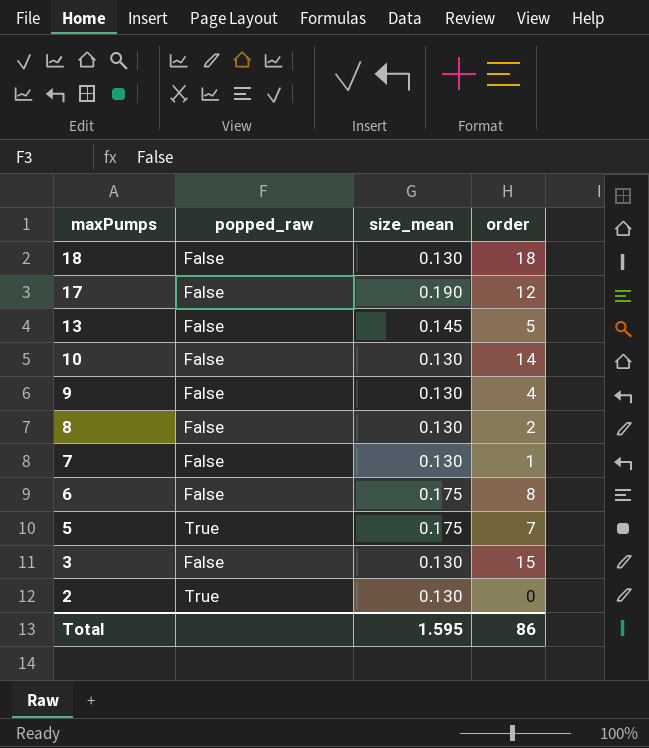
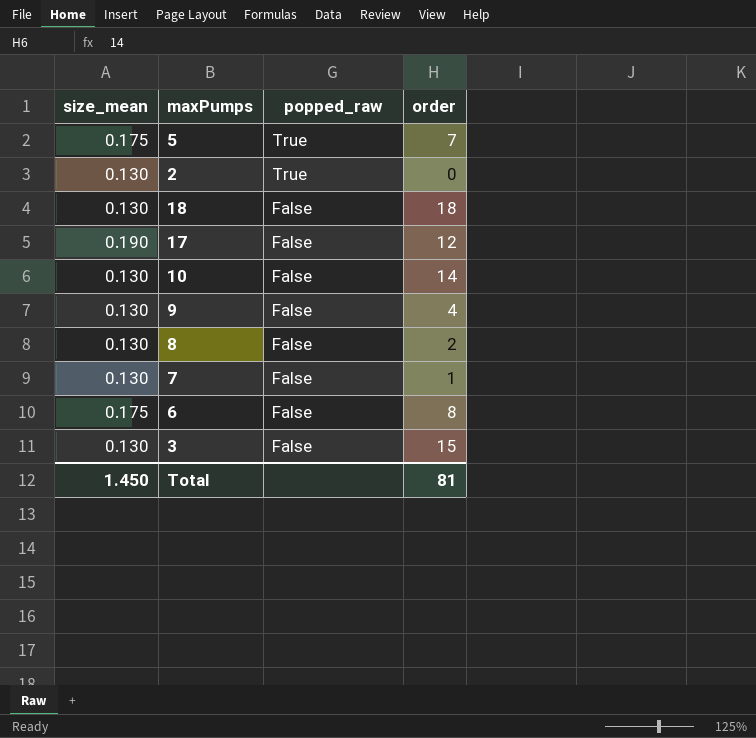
row order: maxPumps descending -> popped_raw descending
column size_mean | position: 3 -> 1
row 13: False | 0.145 | 5 -> none
Total | size_mean: 1.595 -> 1.450
Total | order: 86 -> 81

